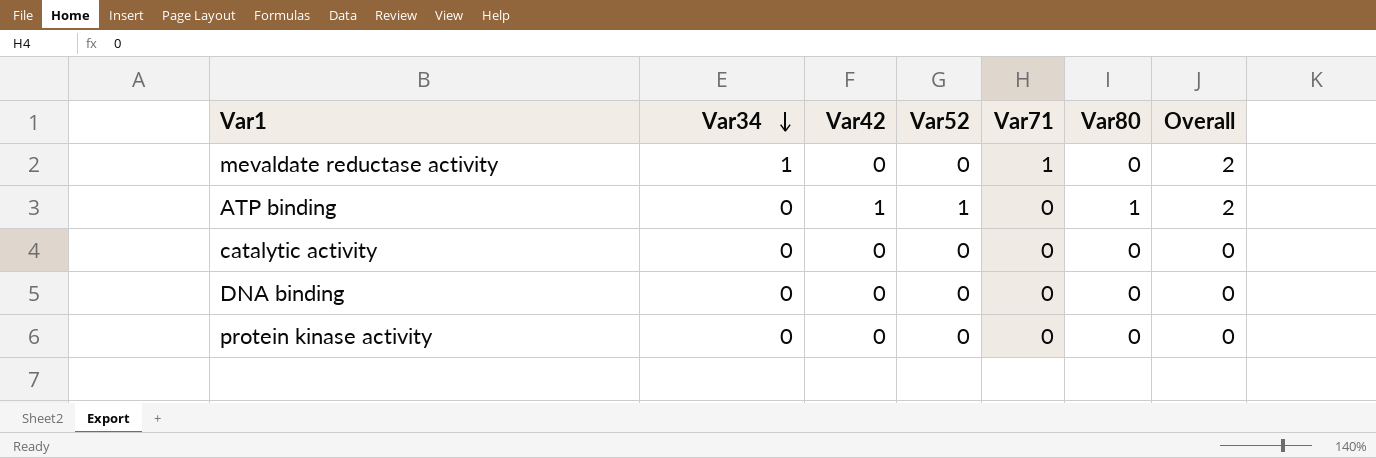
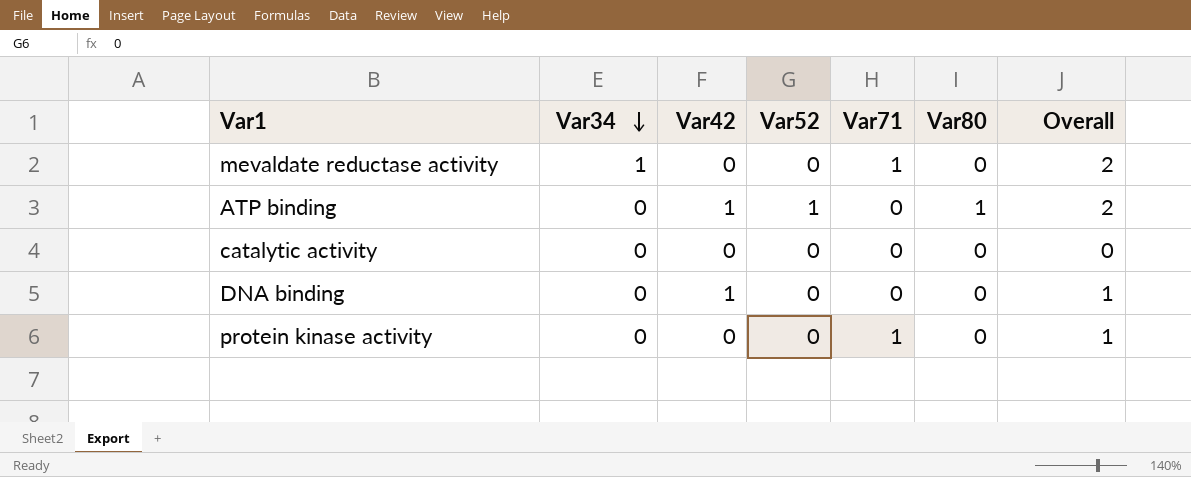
DNA binding | Var42: 0 -> 1
DNA binding | Overall: 0 -> 1
protein kinase activity | Var71: 0 -> 1
protein kinase activity | Overall: 0 -> 1

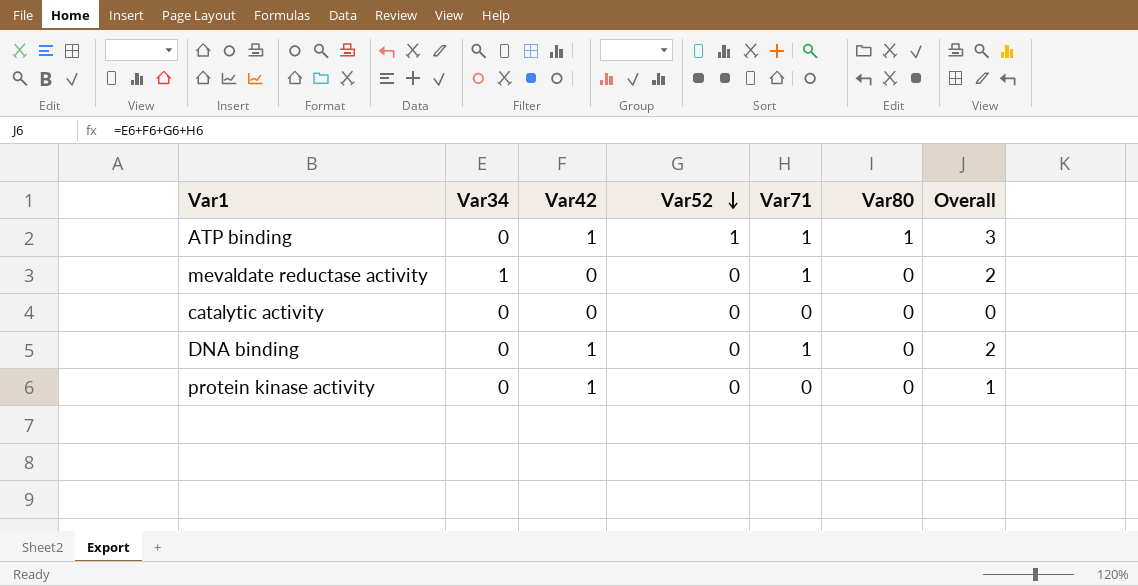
row order: Var34 descending -> Var52 descending
ATP binding | Var71: 0 -> 1
ATP binding | Overall: 2 -> 3
DNA binding | Var71: 0 -> 1
DNA binding | Overall: 1 -> 2
protein kinase activity | Var42: 0 -> 1
protein kinase activity | Var71: 1 -> 0

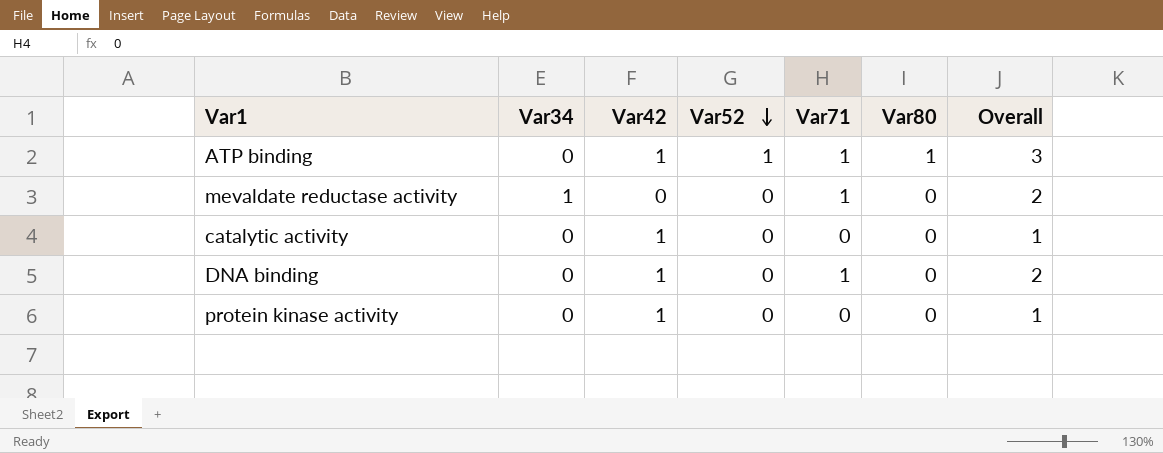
catalytic activity | Var42: 0 -> 1
catalytic activity | Overall: 0 -> 1

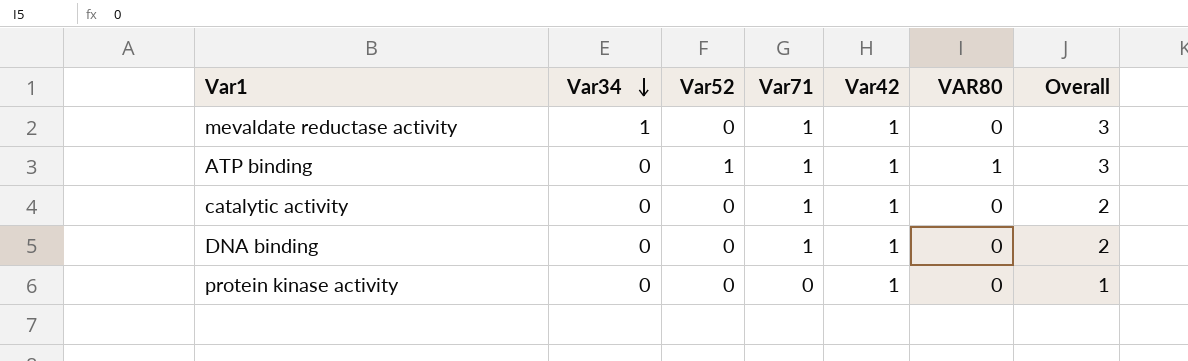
row order: Var52 descending -> Var34 descending
column Var42 | position: 3 -> 5
column name: Var80 -> VAR80
mevaldate reductase activity | Var42: 0 -> 1
mevaldate reductase activity | Overall: 2 -> 3
catalytic activity | Var71: 0 -> 1
catalytic activity | Overall: 1 -> 2

